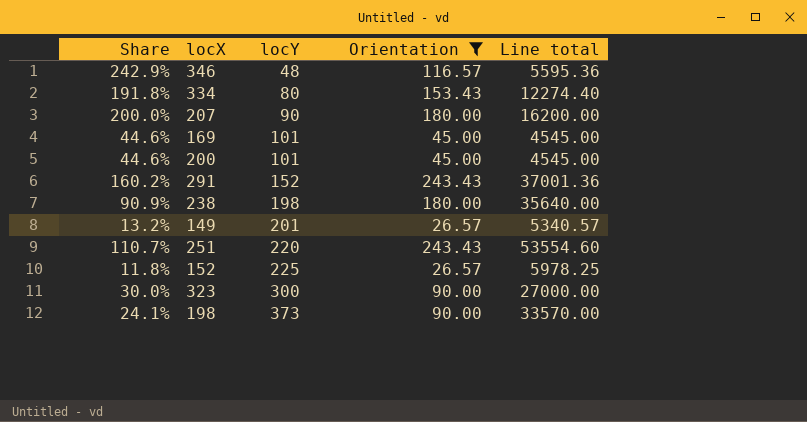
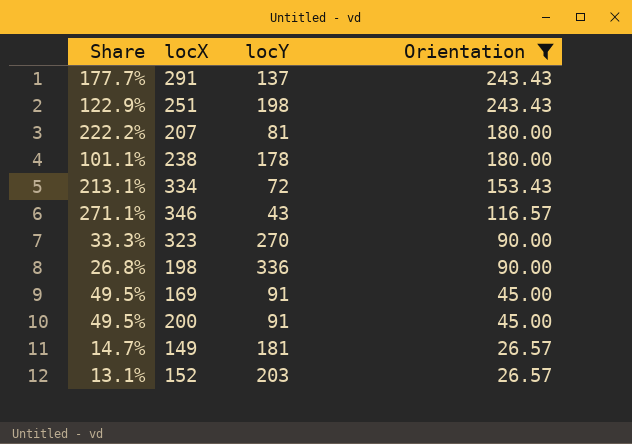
row order: locY ascending -> Orientation descending
column Line total | formula: [locY] * [Orientation] -> none
291 | Share: 160.2% -> 177.7%
291 | locY: 152 -> 137
251 | Share: 110.7% -> 122.9%
251 | locY: 220 -> 198
207 | Share: 200.0% -> 222.2%
207 | locY: 90 -> 81
238 | Share: 90.9% -> 101.1%
238 | locY: 198 -> 178
334 | Share: 191.8% -> 213.1%
334 | locY: 80 -> 72
346 | Share: 242.9% -> 271.1%
346 | locY: 48 -> 43
323 | Share: 30.0% -> 33.3%
323 | locY: 300 -> 270
198 | Share: 24.1% -> 26.8%
198 | locY: 373 -> 336
169 | Share: 44.6% -> 49.5%
169 | locY: 101 -> 91
200 | Share: 44.6% -> 49.5%
200 | locY: 101 -> 91
149 | Share: 13.2% -> 14.7%
149 | locY: 201 -> 181
152 | Share: 11.8% -> 13.1%
152 | locY: 225 -> 203

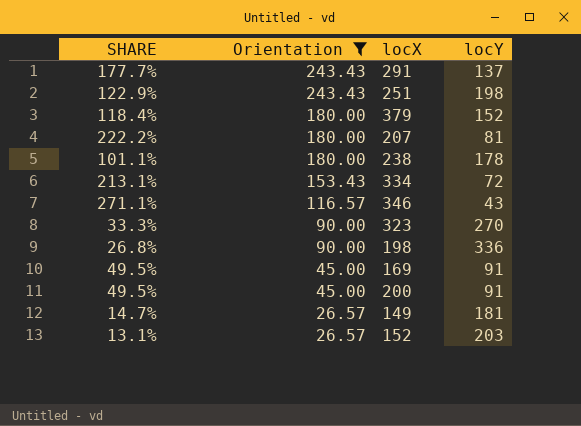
column name: Share -> SHARE
column Orientation | position: 4 -> 2
row 379: none -> 118.4% | 180.00 | 152

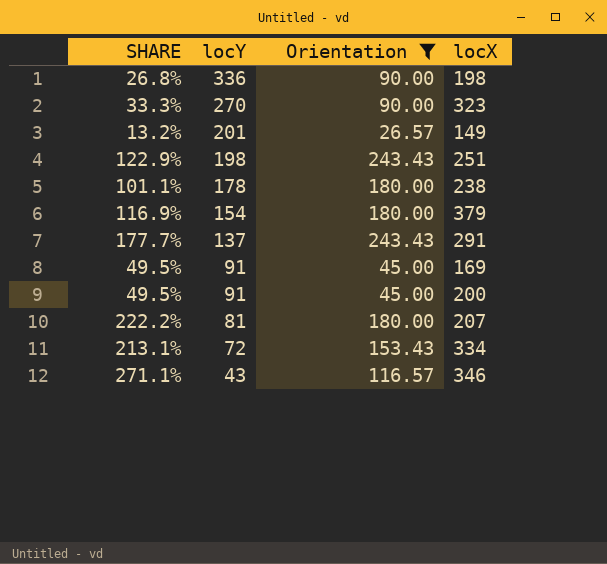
row order: Orientation descending -> locY descending
column locY | position: 4 -> 2
row 152: 13.1% | 26.57 | 203 -> none
149 | SHARE: 14.7% -> 13.2%
149 | locY: 181 -> 201
379 | SHARE: 118.4% -> 116.9%
379 | locY: 152 -> 154

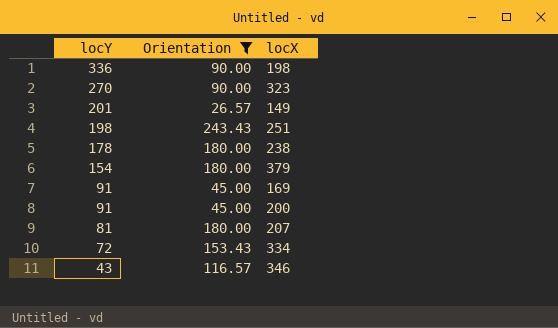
column SHARE | formula: [Orientation] / [locY] -> none
row 291: 177.7% | 137 | 243.43 -> none

